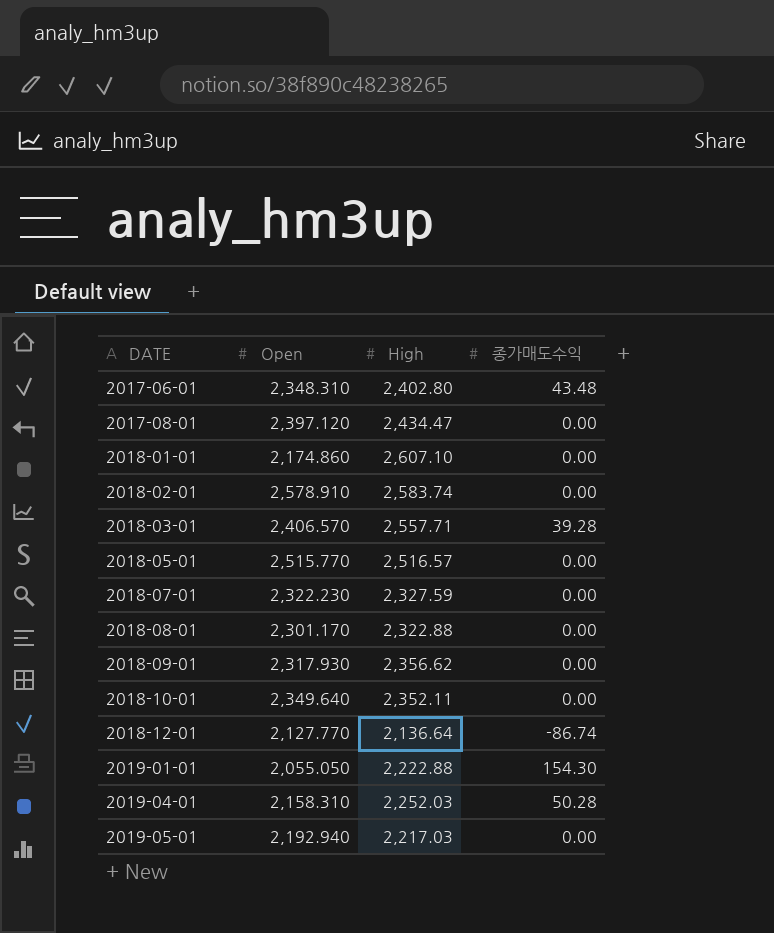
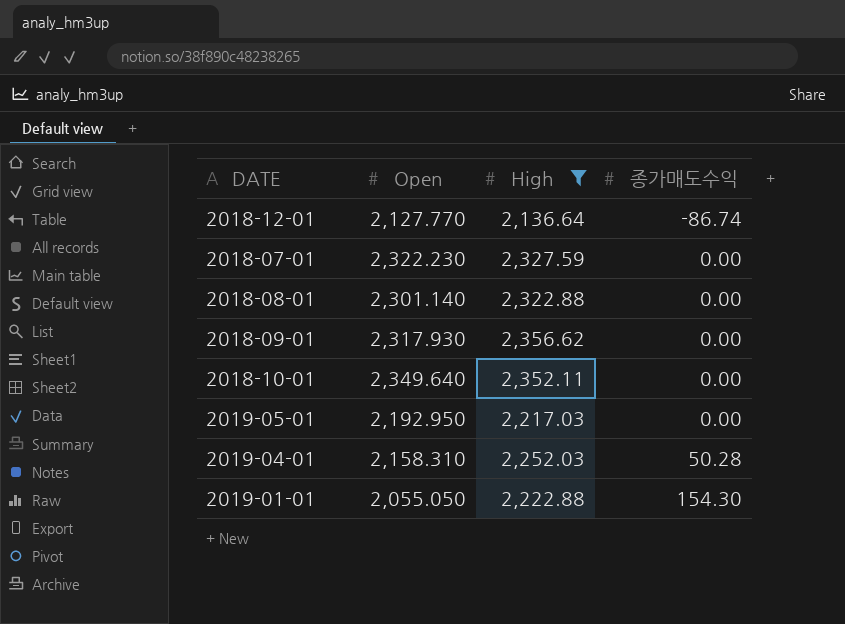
filter: none -> High <= 2,356.62
row order: DATE ascending -> 종가매도수익 ascending
2018-08-01 | Open: 2,301.170 -> 2,301.140
2019-05-01 | Open: 2,192.940 -> 2,192.950

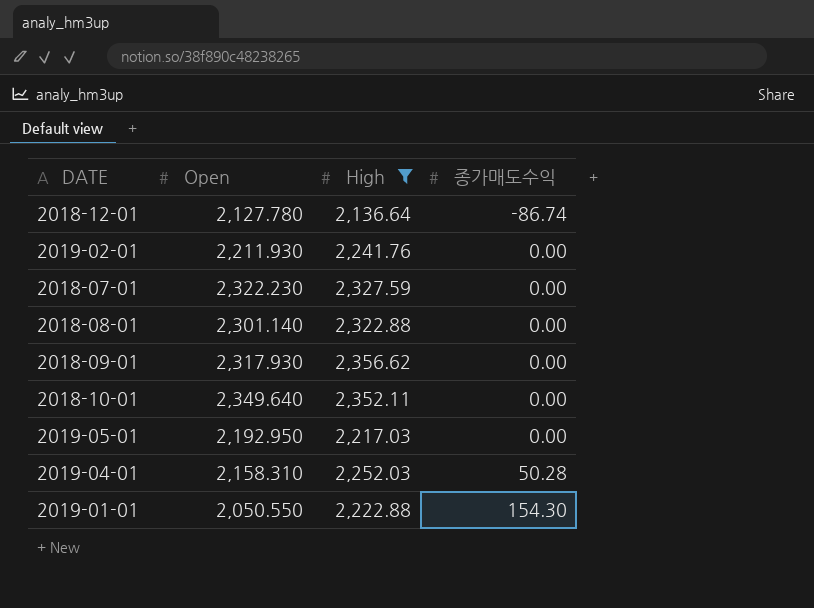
2018-12-01 | Open: 2,127.770 -> 2,127.780
row 2019-02-01: none -> 2,211.930 | 2,241.76 | 0.00
2019-01-01 | Open: 2,055.050 -> 2,050.550

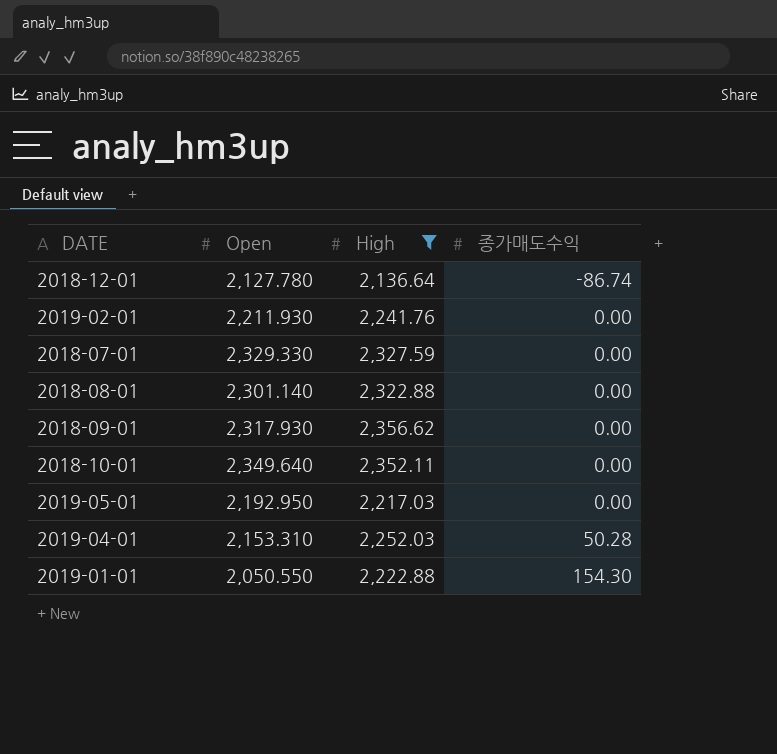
2018-07-01 | Open: 2,322.230 -> 2,329.330
2019-04-01 | Open: 2,158.310 -> 2,153.310

